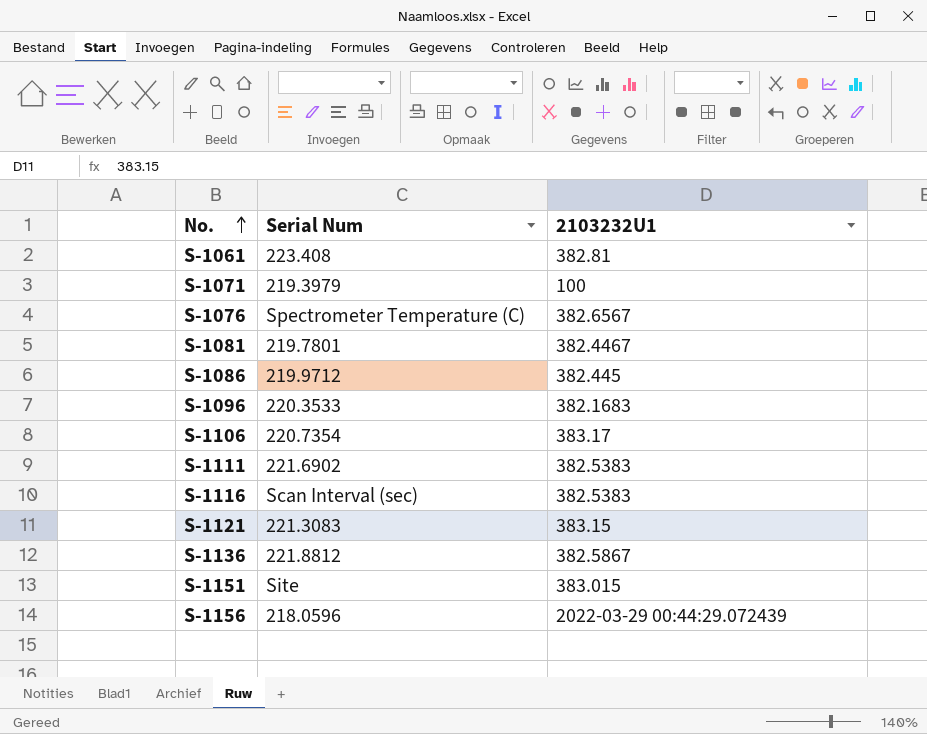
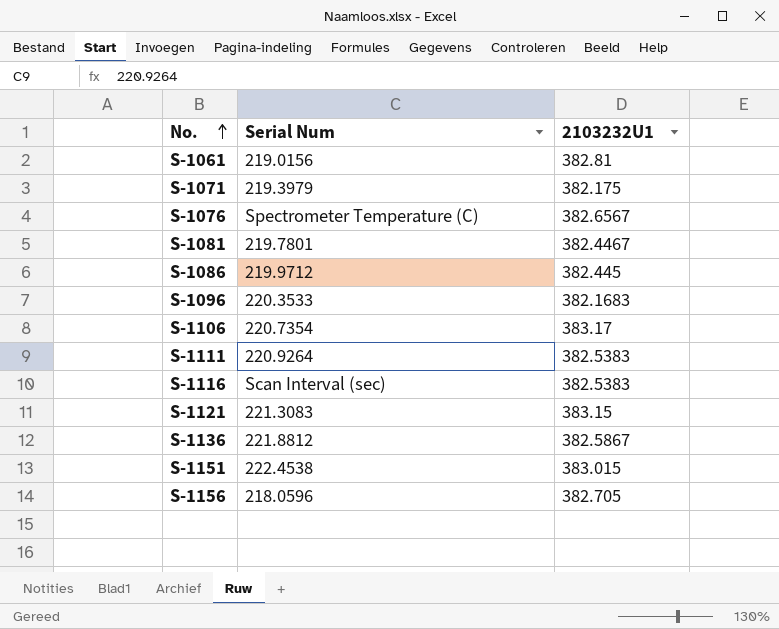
S-1061 | Serial Num: 223.408 -> 219.0156
S-1071 | 2103232U1: 100 -> 382.175
S-1111 | Serial Num: 221.6902 -> 220.9264
S-1151 | Serial Num: Site -> 222.4538
S-1156 | 2103232U1: 2022-03-29 00:44:29.072439 -> 382.705

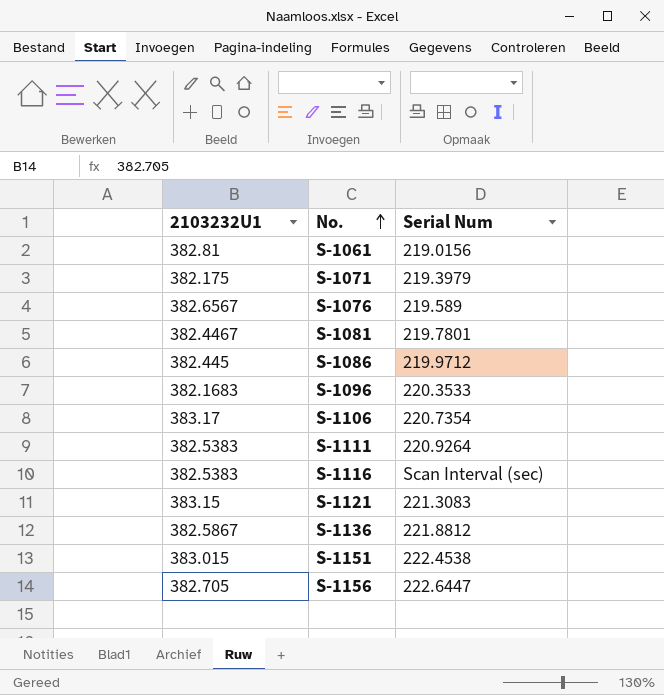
column 2103232U1 | position: 3 -> 1
S-1076 | Serial Num: Spectrometer Temperature (C) -> 219.589
S-1156 | Serial Num: 218.0596 -> 222.6447

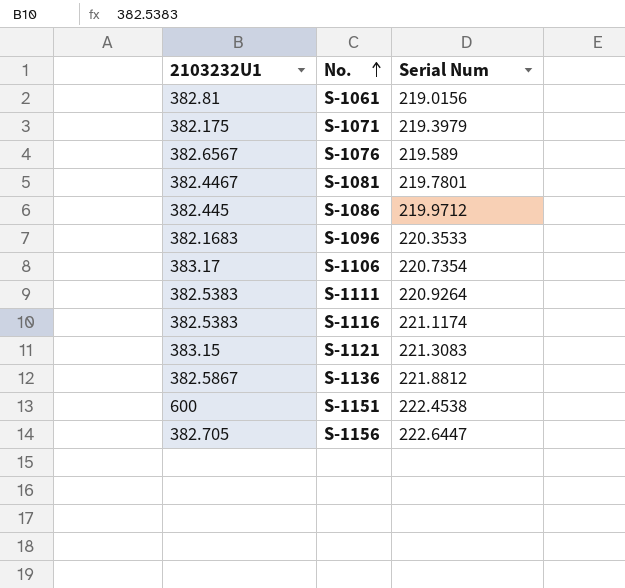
S-1116 | Serial Num: Scan Interval (sec) -> 221.1174
S-1151 | 2103232U1: 383.015 -> 600

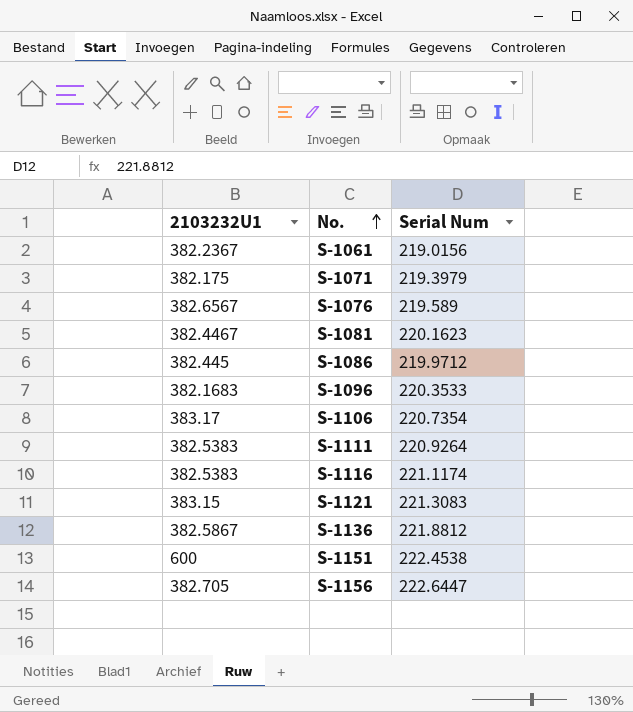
S-1061 | 2103232U1: 382.81 -> 382.2367
S-1081 | Serial Num: 219.7801 -> 220.1623

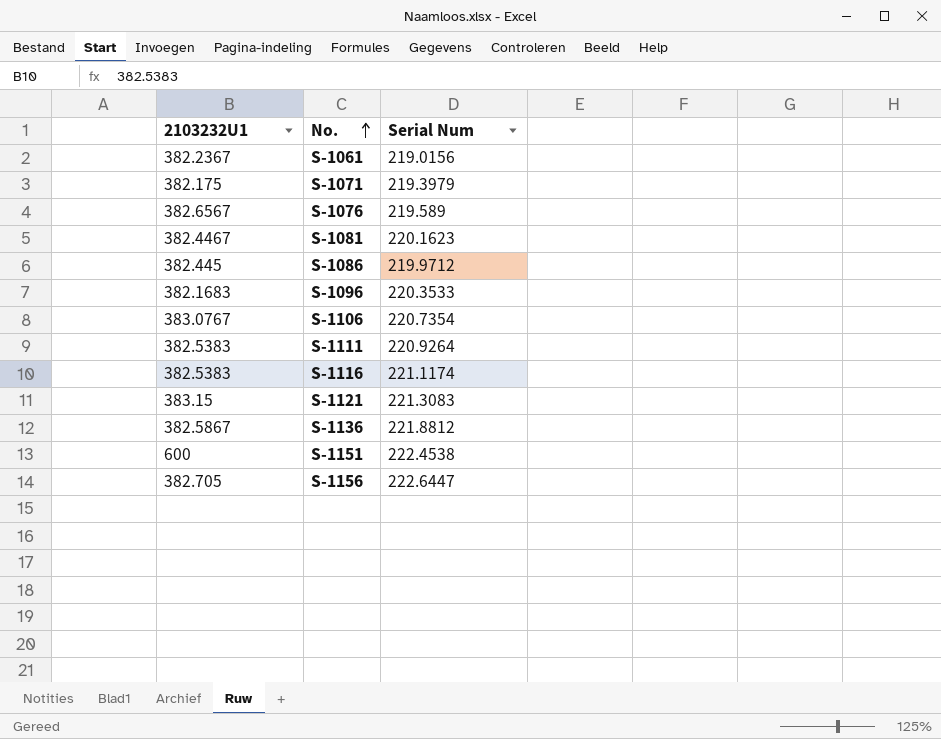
S-1106 | 2103232U1: 383.17 -> 383.0767

